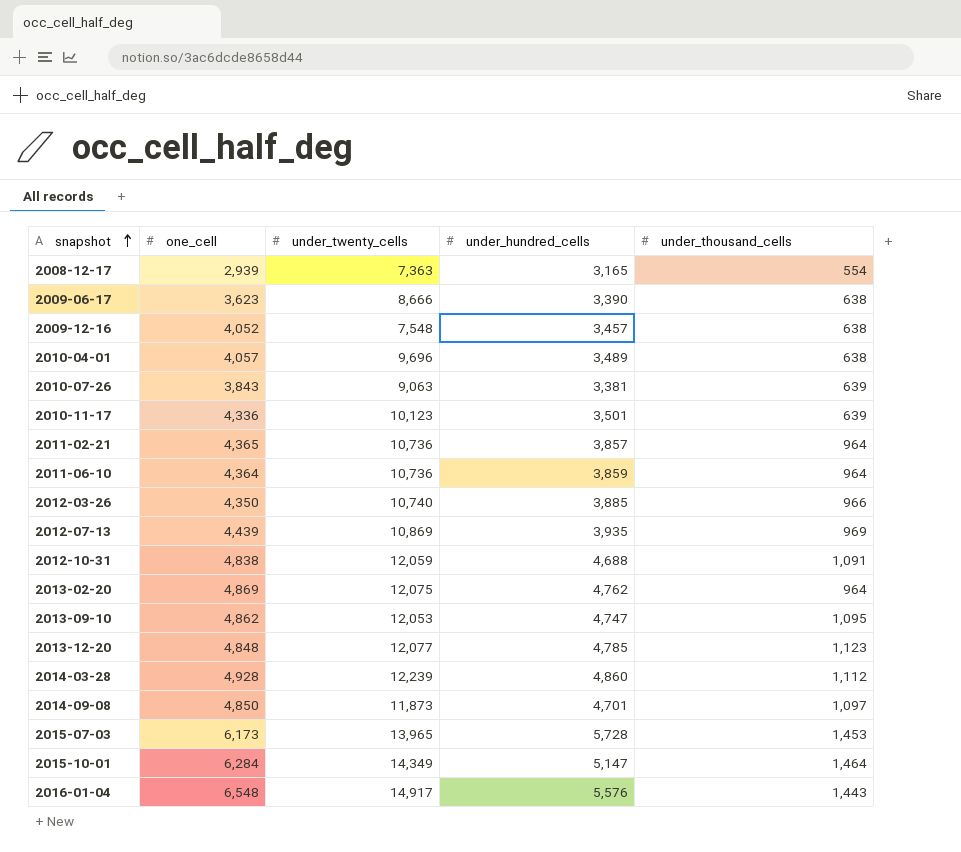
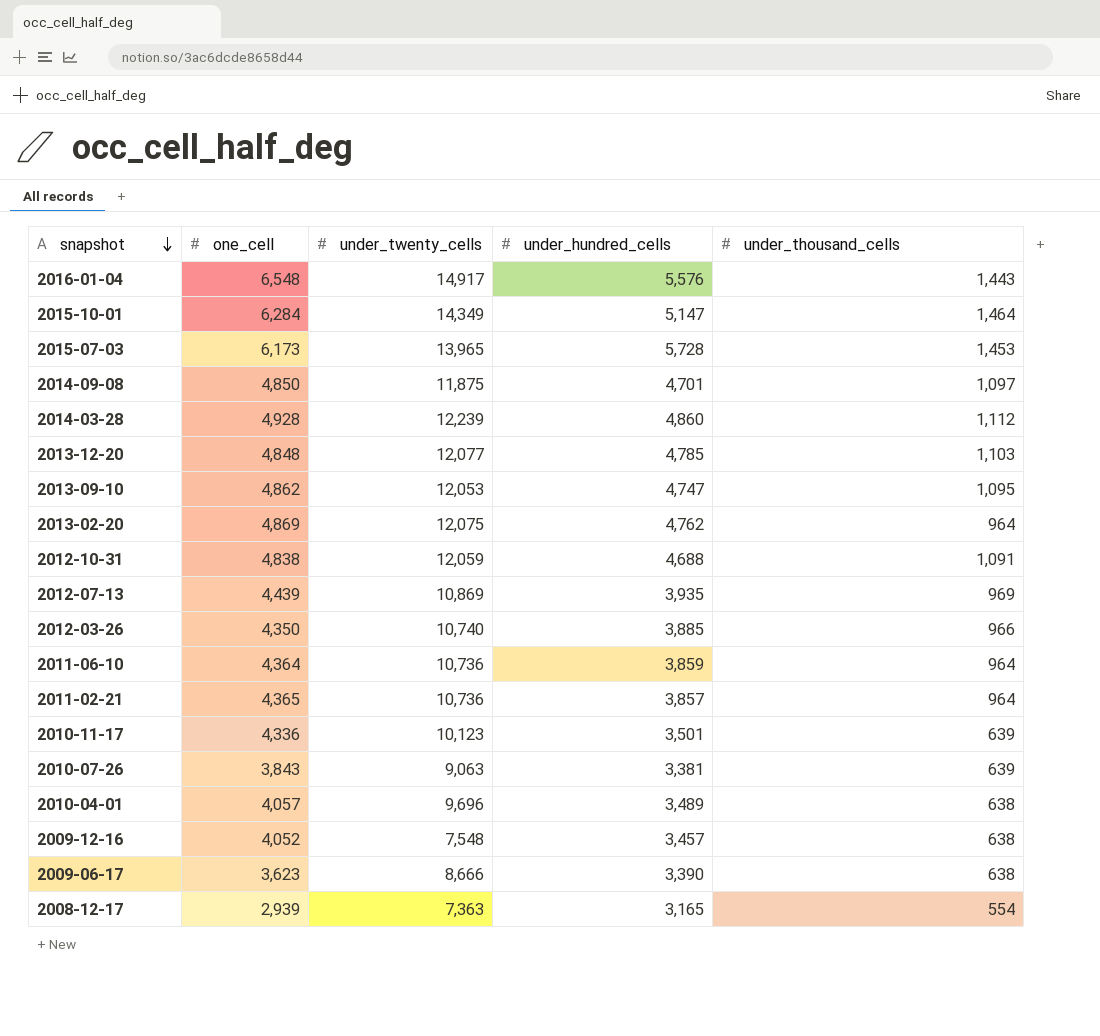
row order: snapshot ascending -> snapshot descending
2014-09-08 | under_twenty_cells: 11,873 -> 11,875
2013-12-20 | under_thousand_cells: 1,123 -> 1,103

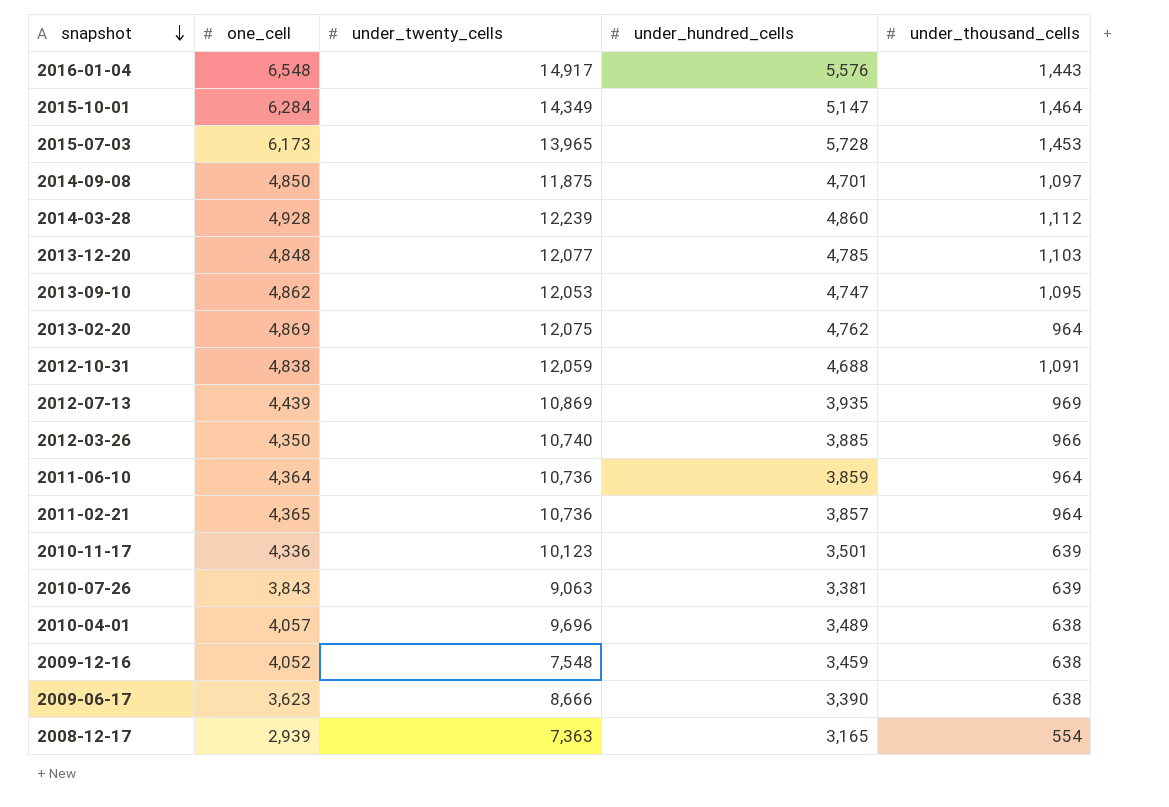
2009-12-16 | under_hundred_cells: 3,457 -> 3,459

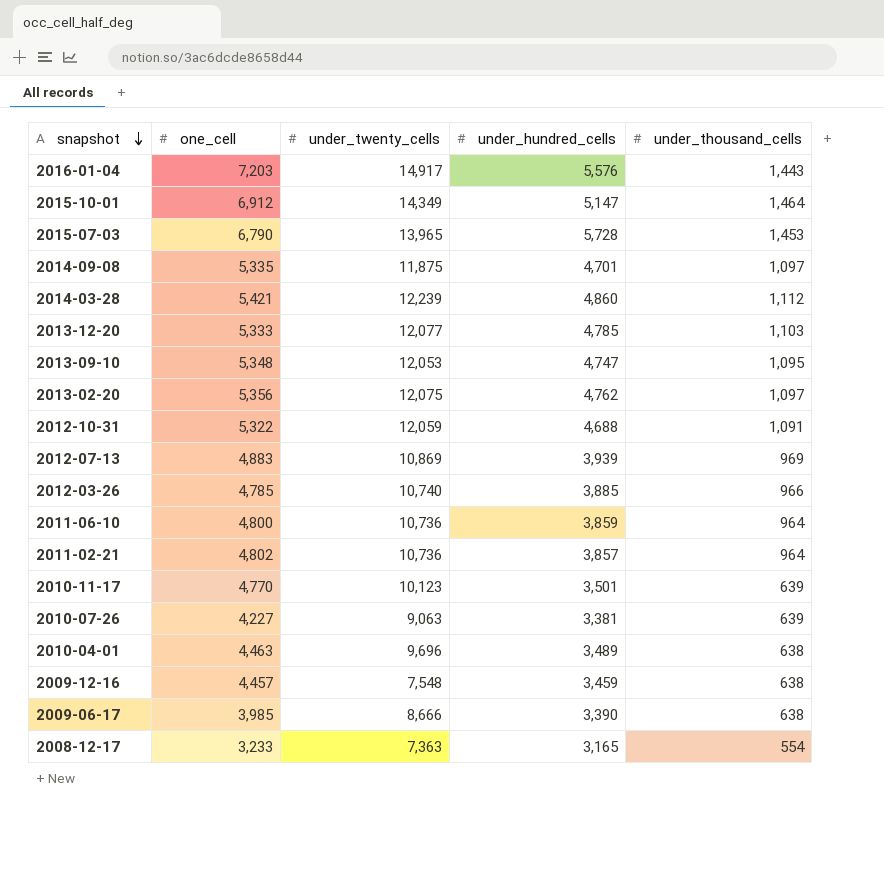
2016-01-04 | one_cell: 6,548 -> 7,203
2015-10-01 | one_cell: 6,284 -> 6,912
2015-07-03 | one_cell: 6,173 -> 6,790
2014-09-08 | one_cell: 4,850 -> 5,335
2014-03-28 | one_cell: 4,928 -> 5,421
2013-12-20 | one_cell: 4,848 -> 5,333
2013-09-10 | one_cell: 4,862 -> 5,348
2013-02-20 | one_cell: 4,869 -> 5,356
2013-02-20 | under_thousand_cells: 964 -> 1,097
2012-10-31 | one_cell: 4,838 -> 5,322
2012-07-13 | one_cell: 4,439 -> 4,883
2012-07-13 | under_hundred_cells: 3,935 -> 3,939
2012-03-26 | one_cell: 4,350 -> 4,785
2011-06-10 | one_cell: 4,364 -> 4,800
2011-02-21 | one_cell: 4,365 -> 4,802
2010-11-17 | one_cell: 4,336 -> 4,770
2010-07-26 | one_cell: 3,843 -> 4,227
2010-04-01 | one_cell: 4,057 -> 4,463
2009-12-16 | one_cell: 4,052 -> 4,457
2009-06-17 | one_cell: 3,623 -> 3,985
2008-12-17 | one_cell: 2,939 -> 3,233

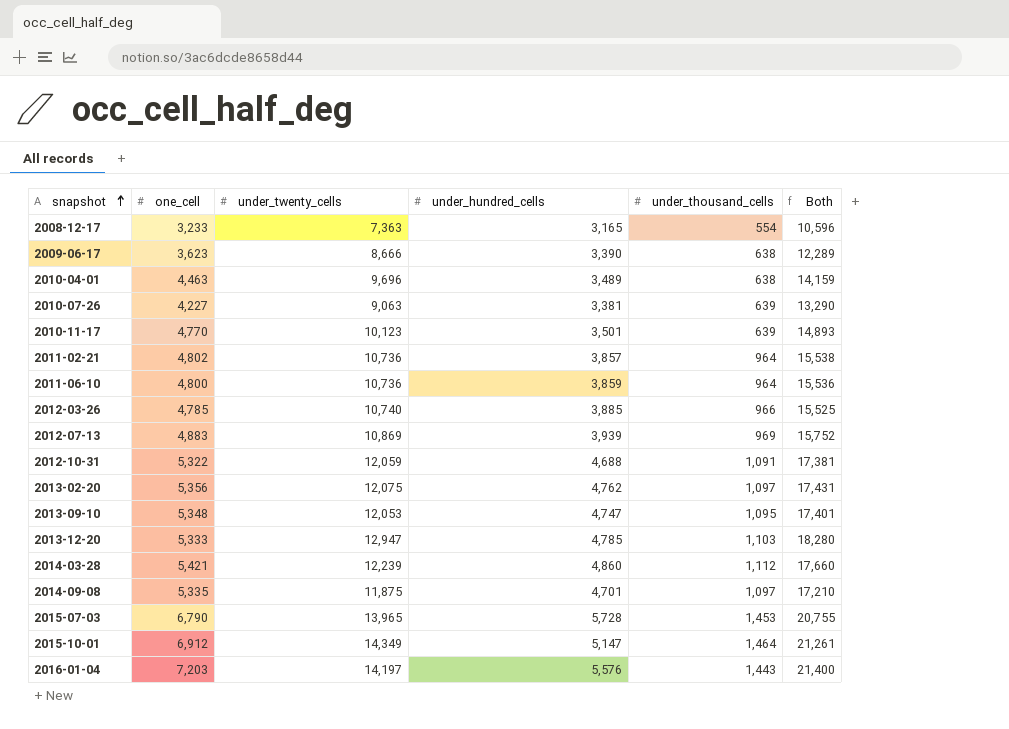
row order: snapshot descending -> snapshot ascending
column Both | formula: none -> [one_cell] + [under_twenty_cells]
row 2009-12-16: 4,457 | 7,548 | 3,459 | 638 -> none
2009-06-17 | one_cell: 3,985 -> 3,623
2013-12-20 | under_twenty_cells: 12,077 -> 12,947
2016-01-04 | under_twenty_cells: 14,917 -> 14,197

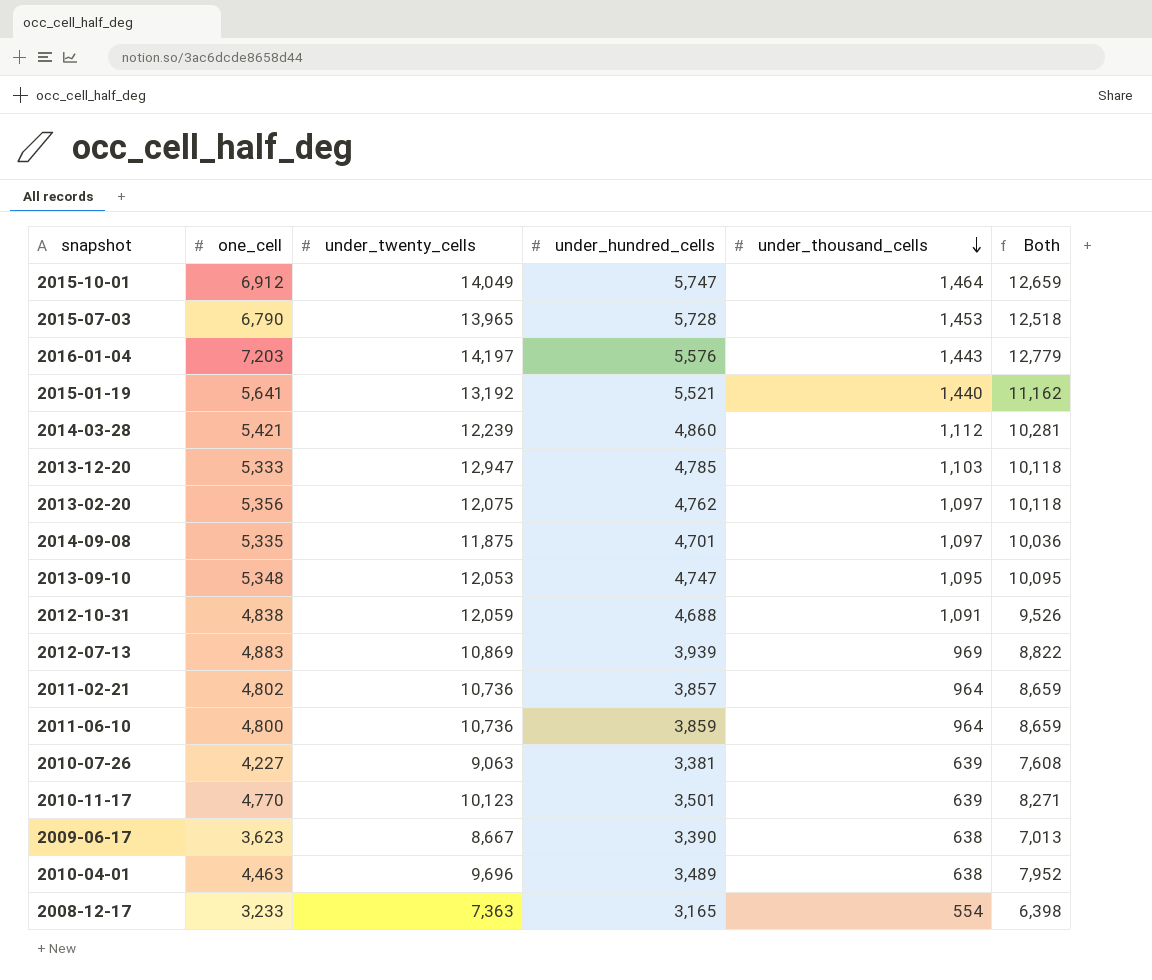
row order: snapshot ascending -> under_thousand_cells descending
column Both | formula: [one_cell] + [under_twenty_cells] -> [one_cell] + [under_hundred_cells]
row 2012-03-26: 4,785 | 10,740 | 3,885 | 966 | 15,525 -> none
2015-10-01 | under_twenty_cells: 14,349 -> 14,049
2015-10-01 | under_hundred_cells: 5,147 -> 5,747
row 2015-01-19: none -> 5,641 | 13,192 | 5,521 | 1,440 | 11,162
2012-10-31 | one_cell: 5,322 -> 4,838
2009-06-17 | under_twenty_cells: 8,666 -> 8,667

